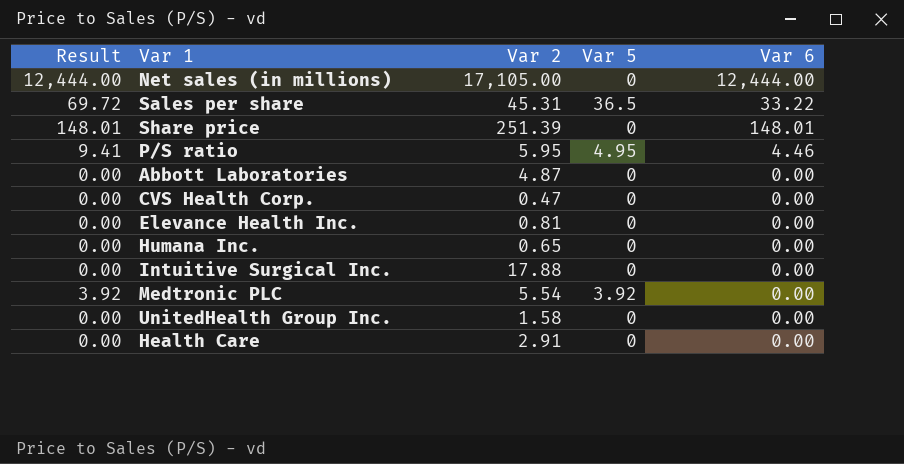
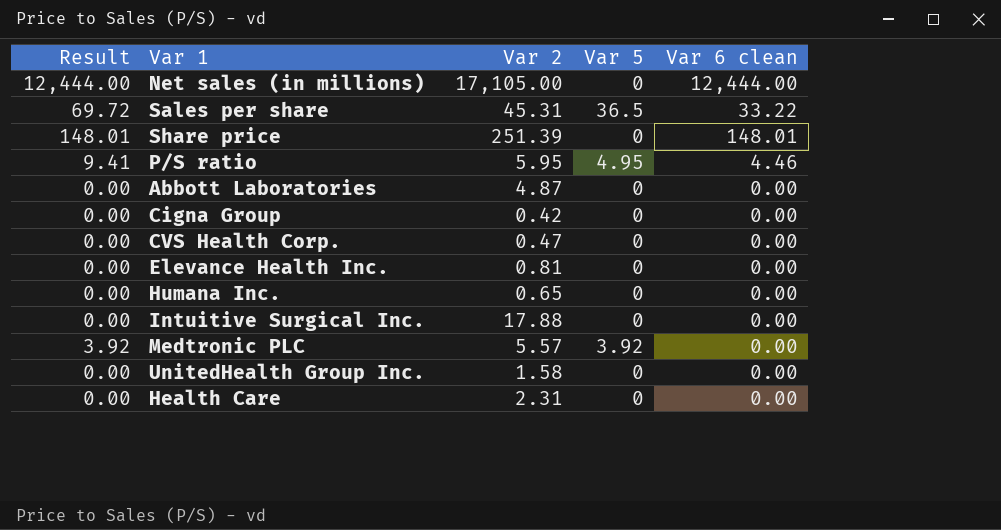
column name: Var 6 -> Var 6 clean
row Cigna Group: none -> 0.00 | 0.42 | 0 | 0.00
Medtronic PLC | Var 2: 5.54 -> 5.57
Health Care | Var 2: 2.91 -> 2.31

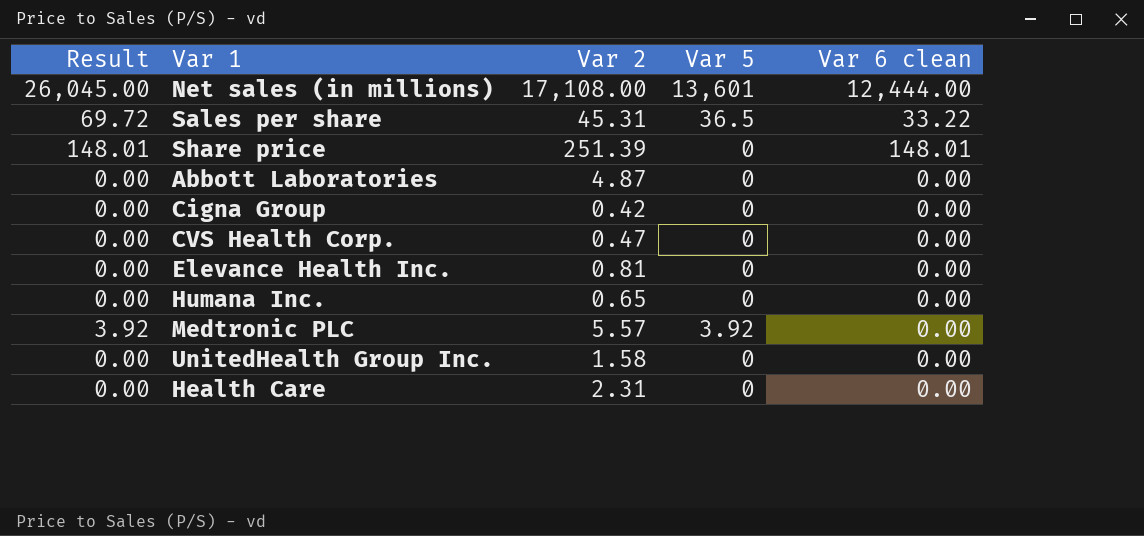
row P/S ratio: 9.41 | 5.95 | 4.95 | 4.46 -> none
row Intuitive Surgical Inc.: 0.00 | 17.88 | 0 | 0.00 -> none
Net sales (in millions) | Result: 12,444.00 -> 26,045.00
Net sales (in millions) | Var 2: 17,105.00 -> 17,108.00
Net sales (in millions) | Var 5: 0 -> 13,601

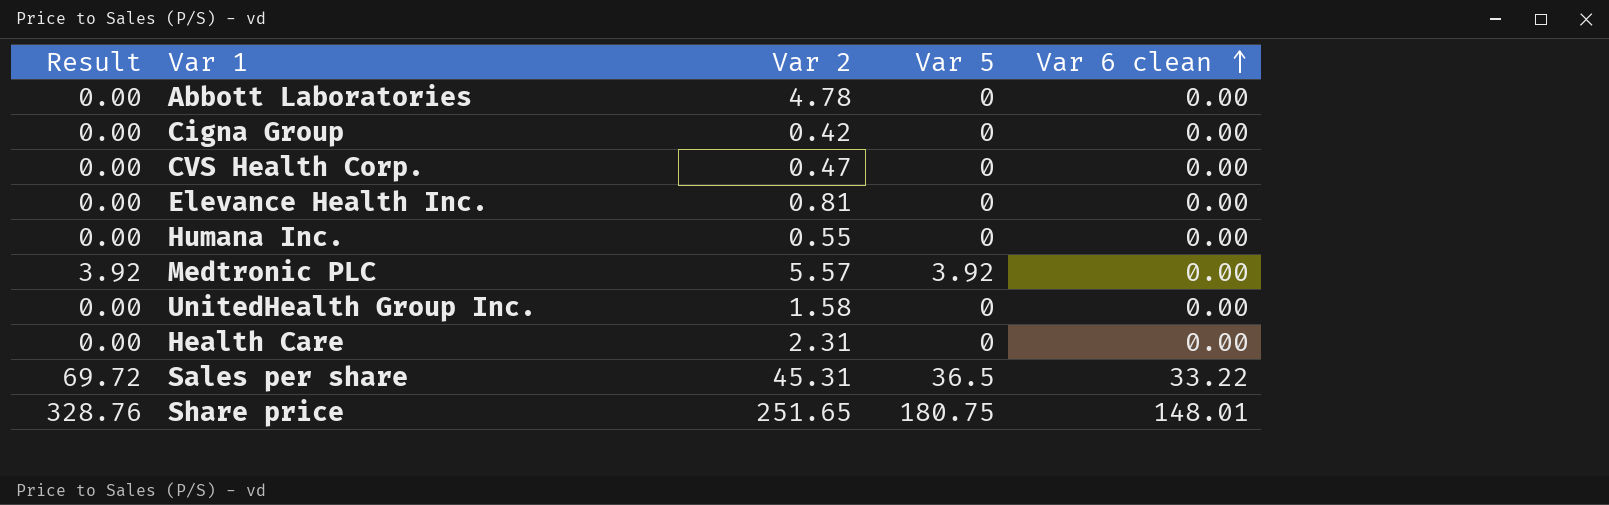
row order: none -> Var 6 clean ascending
row Net sales (in millions): 26,045.00 | 17,108.00 | 13,601 | 12,444.00 -> none
Abbott Laboratories | Var 2: 4.87 -> 4.78
Humana Inc. | Var 2: 0.65 -> 0.55
Share price | Result: 148.01 -> 328.76
Share price | Var 2: 251.39 -> 251.65
Share price | Var 5: 0 -> 180.75

